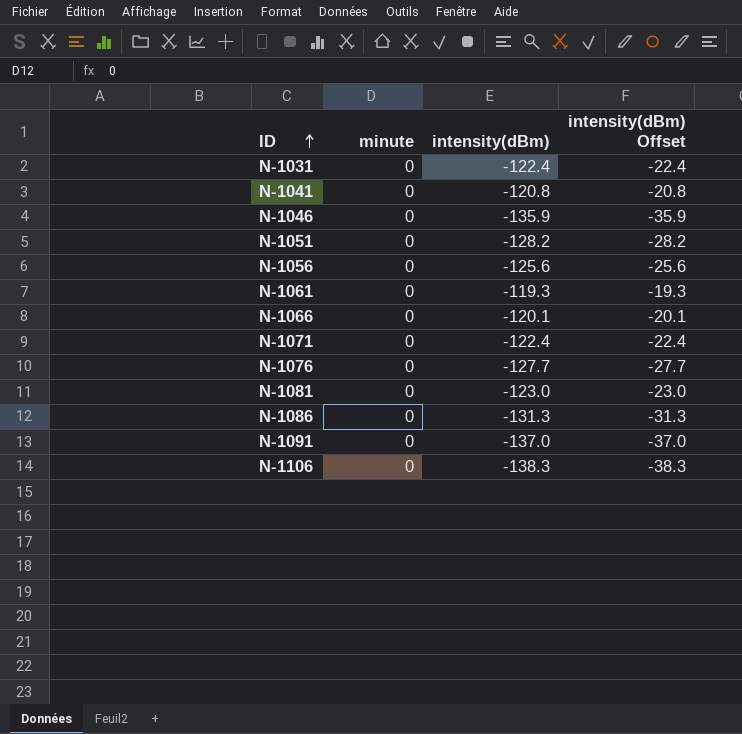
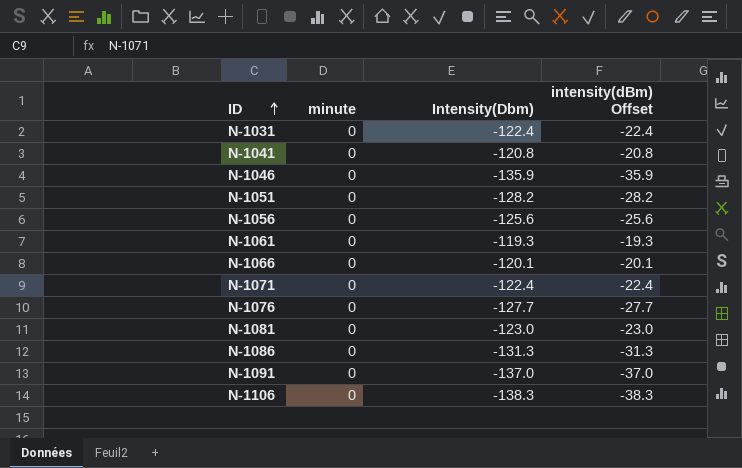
column name: intensity(dBm) -> Intensity(Dbm)

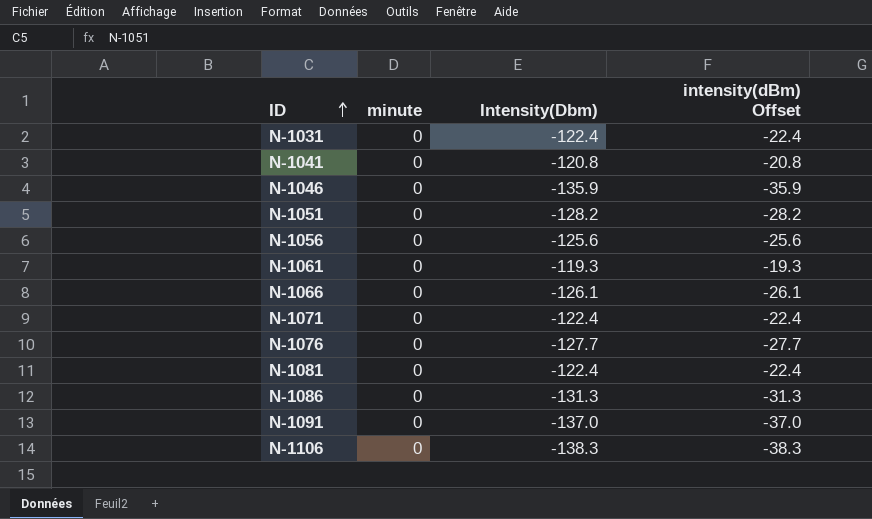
N-1066 | Intensity(Dbm): -120.1 -> -126.1
N-1066 | intensity(dBm) Offset: -20.1 -> -26.1
N-1081 | Intensity(Dbm): -123.0 -> -122.4
N-1081 | intensity(dBm) Offset: -23.0 -> -22.4

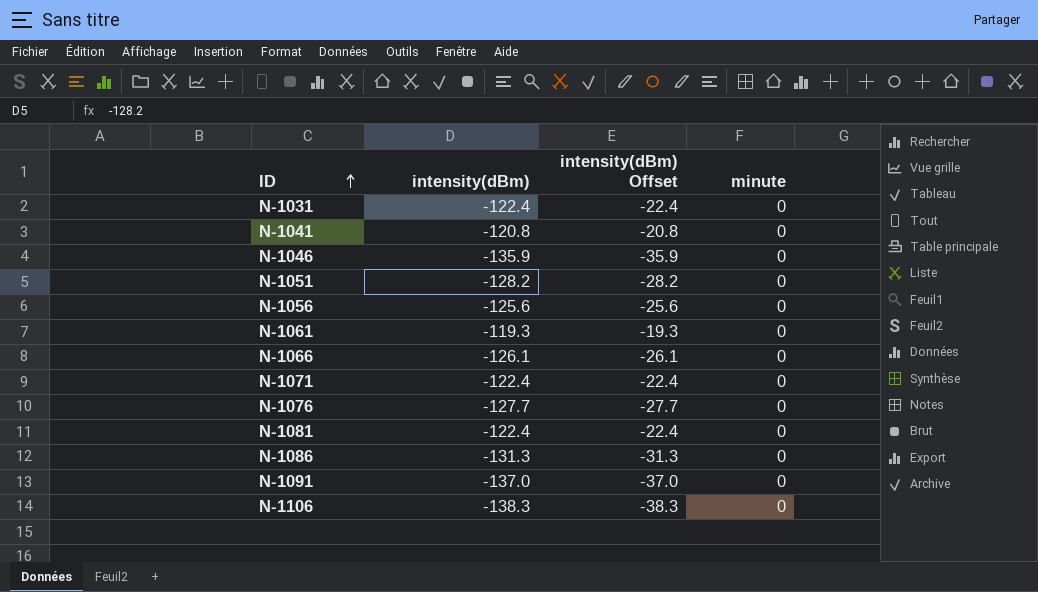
column name: Intensity(Dbm) -> intensity(dBm)
column minute | position: 2 -> 4

